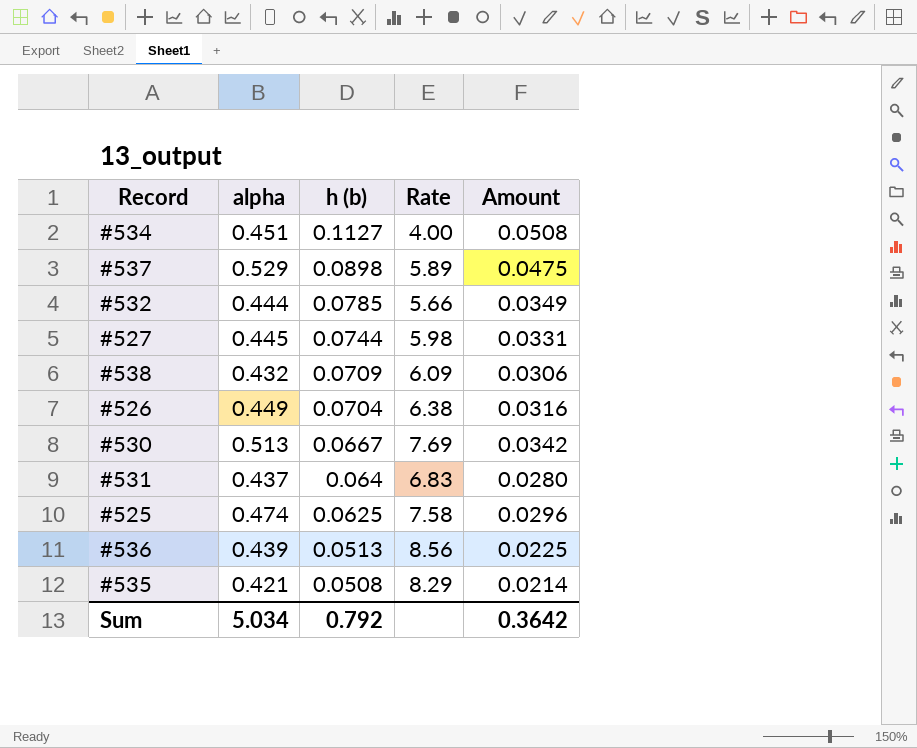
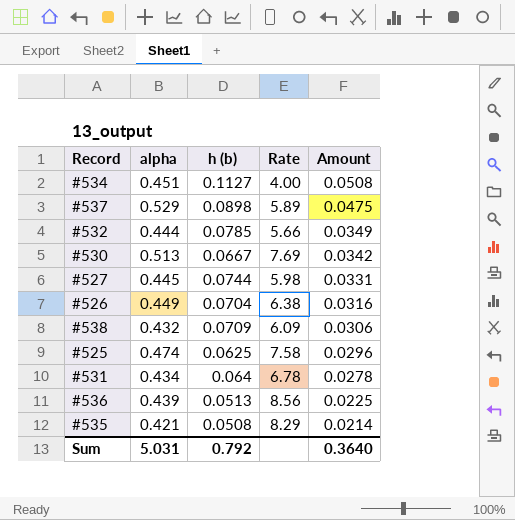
row order: h (b) descending -> Amount descending
#531 | alpha: 0.437 -> 0.434
#531 | Rate: 6.83 -> 6.78
#531 | Amount: 0.0280 -> 0.0278
Sum | alpha: 5.034 -> 5.031
Sum | Amount: 0.3642 -> 0.3640

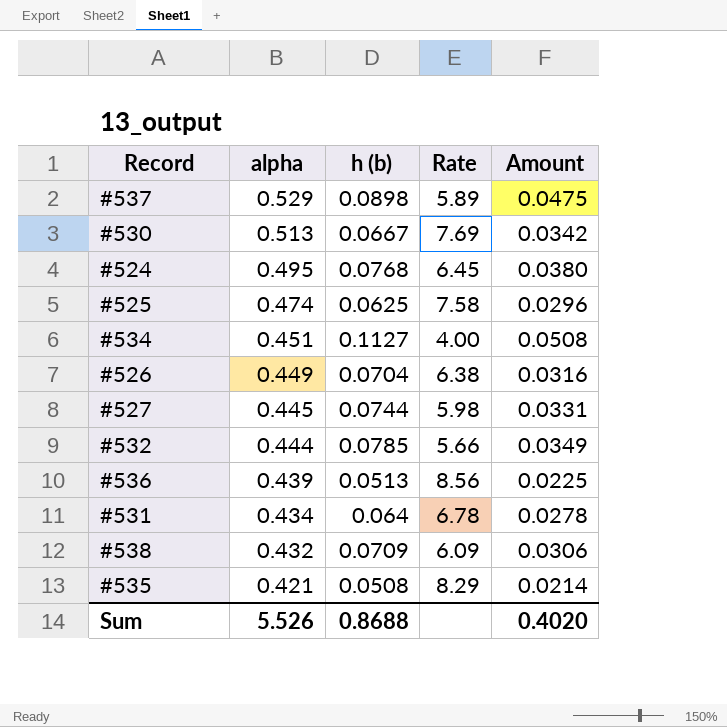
row order: Amount descending -> alpha descending
row #524: none -> 0.495 | 0.0768 | 6.45 | 0.0380
Sum | alpha: 5.031 -> 5.526
Sum | h (b): 0.792 -> 0.8688
Sum | Amount: 0.3640 -> 0.4020

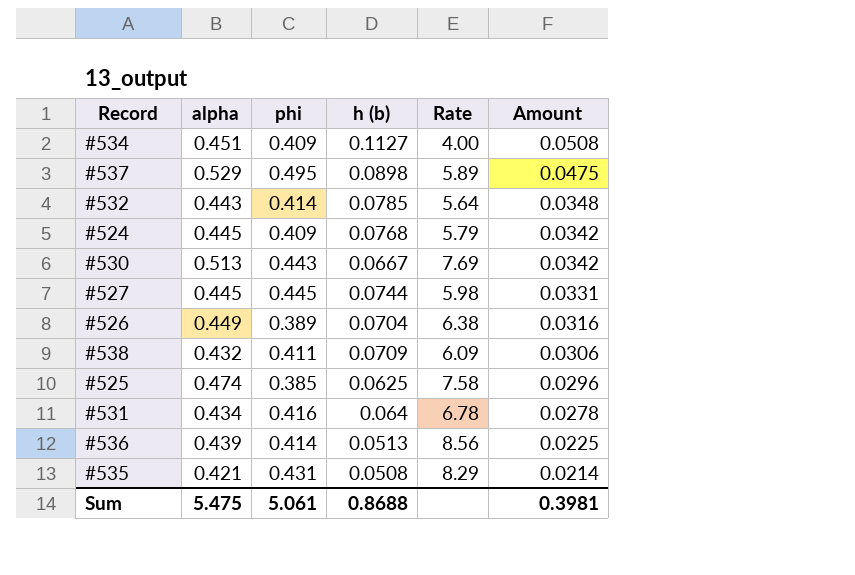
row order: alpha descending -> Amount descending
column phi | position: none -> 3
#532 | alpha: 0.444 -> 0.443
#532 | Rate: 5.66 -> 5.64
#532 | Amount: 0.0349 -> 0.0348
#524 | alpha: 0.495 -> 0.445
#524 | Rate: 6.45 -> 5.79
#524 | Amount: 0.0380 -> 0.0342
Sum | alpha: 5.526 -> 5.475
Sum | Amount: 0.4020 -> 0.3981

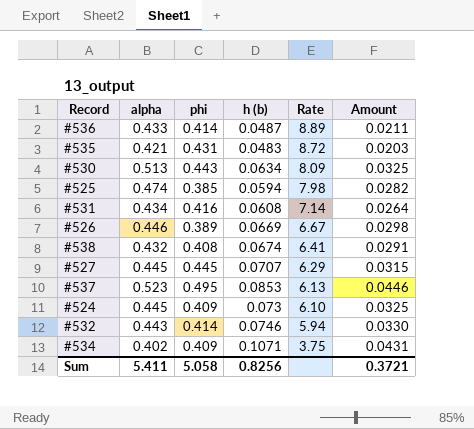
row order: Amount descending -> Rate descending
#536 | alpha: 0.439 -> 0.433
#536 | h (b): 0.0513 -> 0.0487
#536 | Rate: 8.56 -> 8.89
#536 | Amount: 0.0225 -> 0.0211
#535 | h (b): 0.0508 -> 0.0483
#535 | Rate: 8.29 -> 8.72
#535 | Amount: 0.0214 -> 0.0203
#530 | h (b): 0.0667 -> 0.0634
#530 | Rate: 7.69 -> 8.09
#530 | Amount: 0.0342 -> 0.0325
#525 | h (b): 0.0625 -> 0.0594
#525 | Rate: 7.58 -> 7.98
#525 | Amount: 0.0296 -> 0.0282
#531 | h (b): 0.064 -> 0.0608
#531 | Rate: 6.78 -> 7.14
#531 | Amount: 0.0278 -> 0.0264
#526 | alpha: 0.449 -> 0.446
#526 | h (b): 0.0704 -> 0.0669
#526 | Rate: 6.38 -> 6.67
#526 | Amount: 0.0316 -> 0.0298
#538 | phi: 0.411 -> 0.408
#538 | h (b): 0.0709 -> 0.0674
#538 | Rate: 6.09 -> 6.41
#538 | Amount: 0.0306 -> 0.0291
#527 | h (b): 0.0744 -> 0.0707
#527 | Rate: 5.98 -> 6.29
#527 | Amount: 0.0331 -> 0.0315
#537 | alpha: 0.529 -> 0.523
#537 | h (b): 0.0898 -> 0.0853
#537 | Rate: 5.89 -> 6.13
#537 | Amount: 0.0475 -> 0.0446
#524 | h (b): 0.0768 -> 0.073
#524 | Rate: 5.79 -> 6.10
#524 | Amount: 0.0342 -> 0.0325
#532 | h (b): 0.0785 -> 0.0746
#532 | Rate: 5.64 -> 5.94
#532 | Amount: 0.0348 -> 0.0330
#534 | alpha: 0.451 -> 0.402
#534 | h (b): 0.1127 -> 0.1071
#534 | Rate: 4.00 -> 3.75
#534 | Amount: 0.0508 -> 0.0431
Sum | alpha: 5.475 -> 5.411
Sum | phi: 5.061 -> 5.058
Sum | h (b): 0.8688 -> 0.8256
Sum | Amount: 0.3981 -> 0.3721

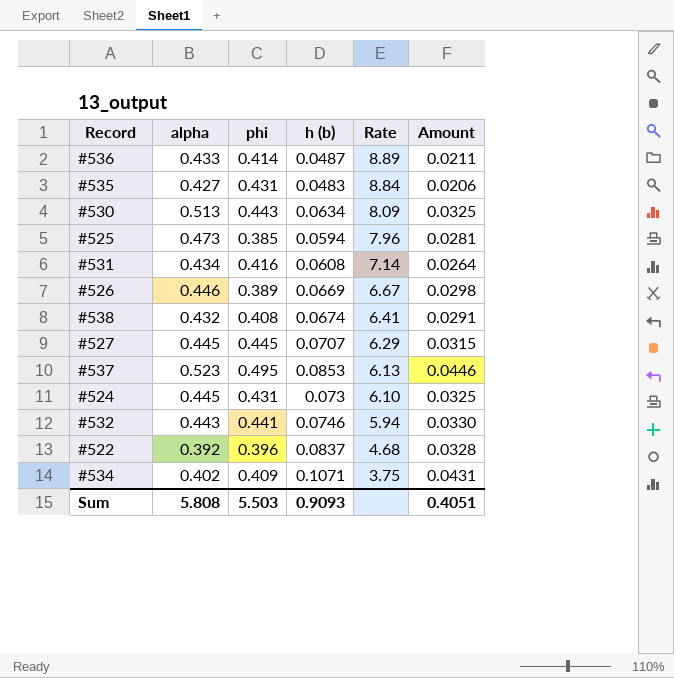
#535 | alpha: 0.421 -> 0.427
#535 | Rate: 8.72 -> 8.84
#535 | Amount: 0.0203 -> 0.0206
#525 | alpha: 0.474 -> 0.473
#525 | Rate: 7.98 -> 7.96
#525 | Amount: 0.0282 -> 0.0281
#524 | phi: 0.409 -> 0.431
#532 | phi: 0.414 -> 0.441
row #522: none -> 0.392 | 0.396 | 0.0837 | 4.68 | 0.0328
Sum | alpha: 5.411 -> 5.808
Sum | phi: 5.058 -> 5.503
Sum | h (b): 0.8256 -> 0.9093
Sum | Amount: 0.3721 -> 0.4051

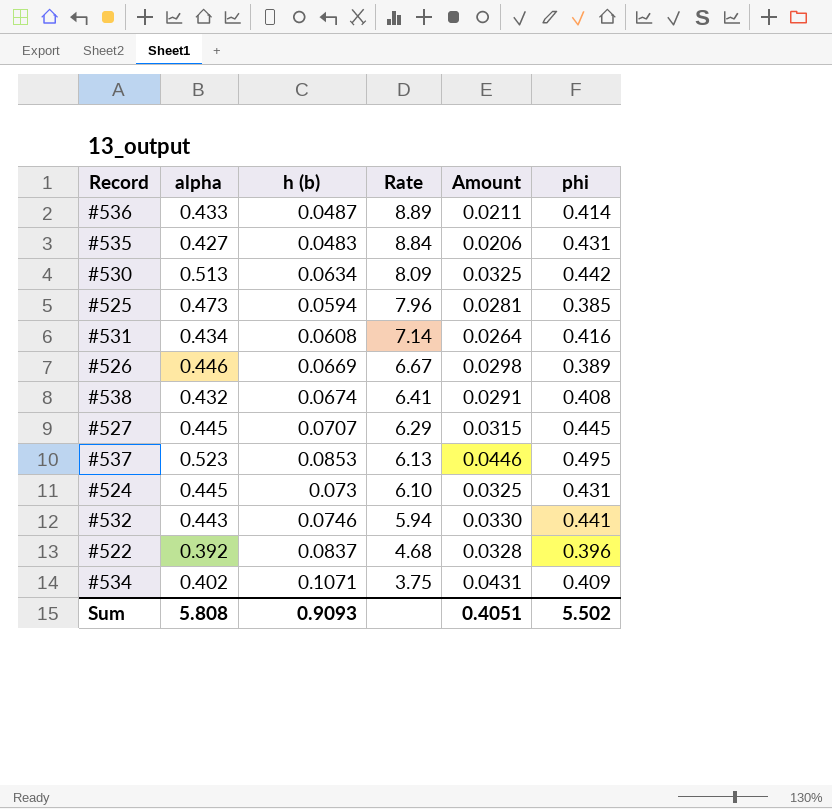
column phi | position: 3 -> 6
#530 | phi: 0.443 -> 0.442
Sum | phi: 5.503 -> 5.502

